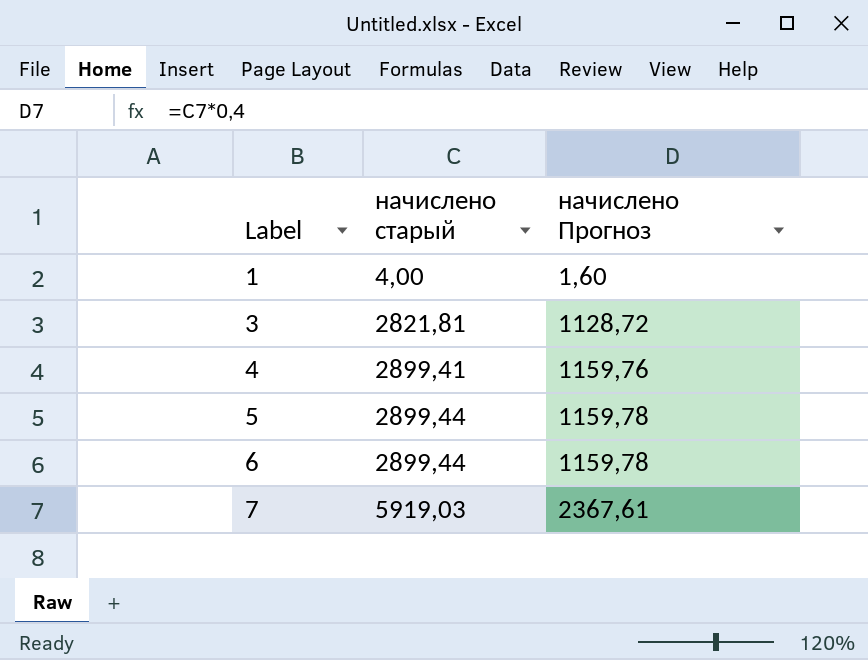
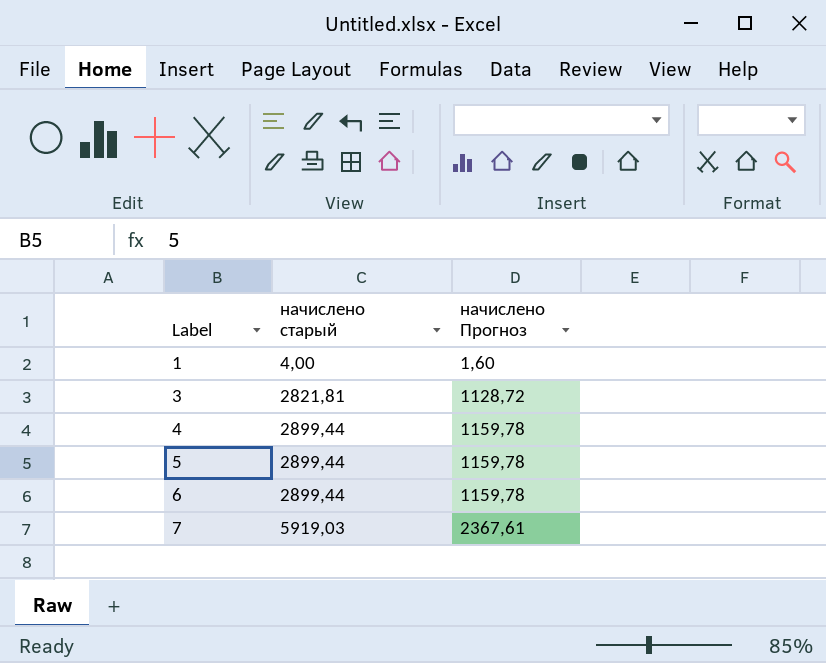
4 | начислено старый: 2899,41 -> 2899,44
4 | начислено Прогноз: 1159,76 -> 1159,78

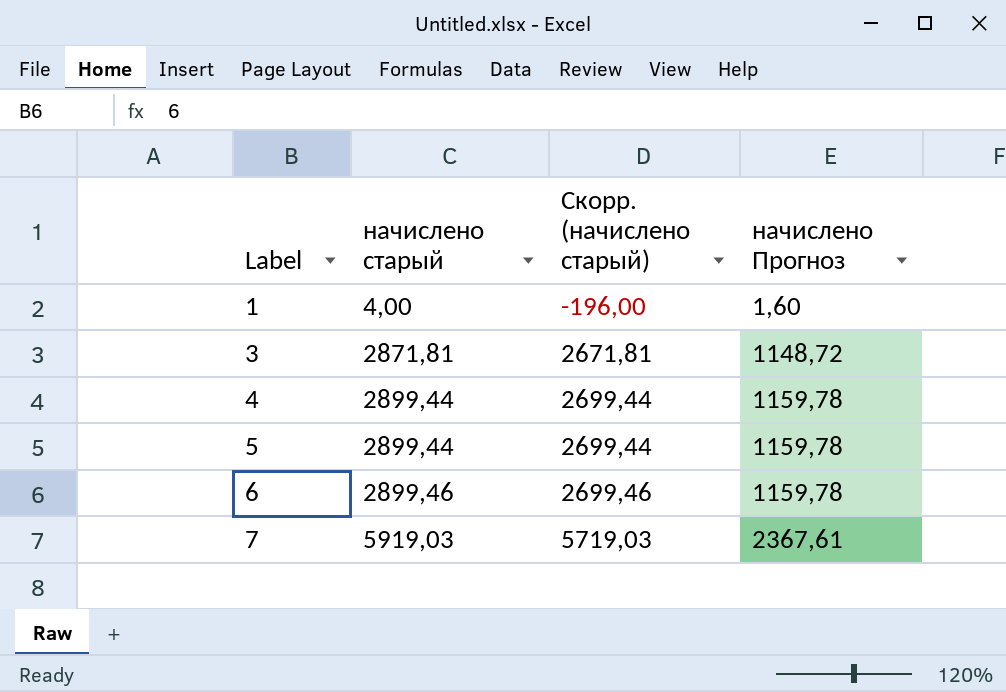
column Скорр. (начислено старый) | formula: none -> [начислено старый] - 200
3 | начислено старый: 2821,81 -> 2871,81
3 | начислено Прогноз: 1128,72 -> 1148,72
6 | начислено старый: 2899,44 -> 2899,46

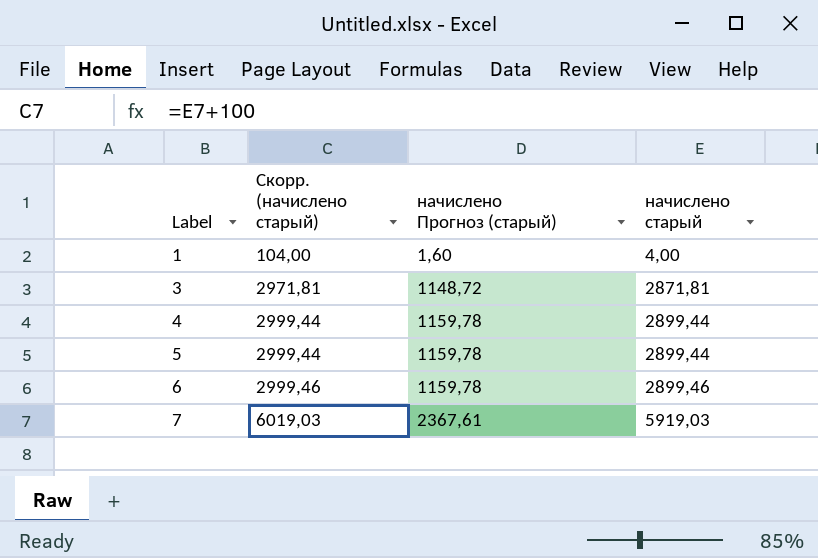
column Скорр. (начислено старый) | formula: [начислено старый] - 200 -> [начислено старый] + 100
column name: начислено Прогноз -> начислено Прогноз (старый)
column начислено старый | position: 2 -> 4

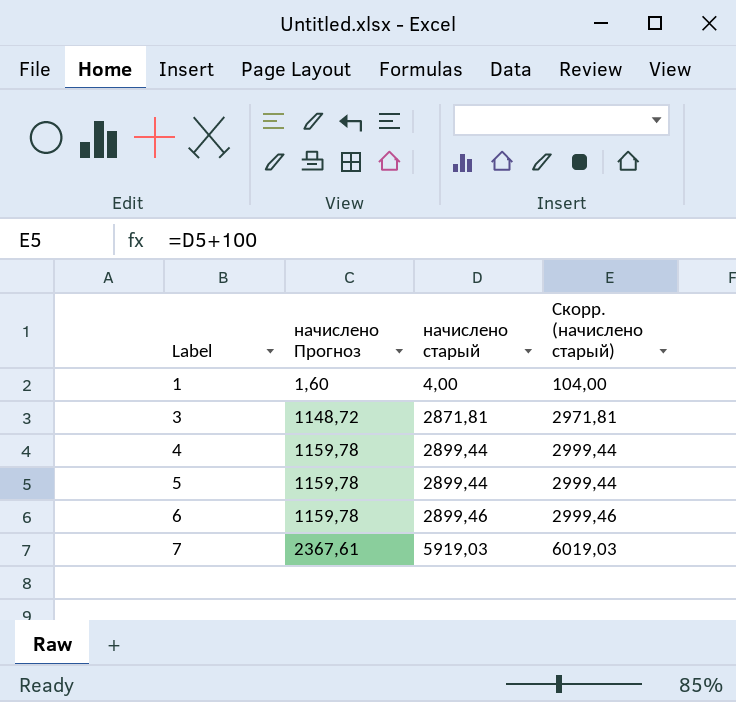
column name: начислено Прогноз (старый) -> начислено Прогноз
column Скорр. (начислено старый) | position: 2 -> 4

